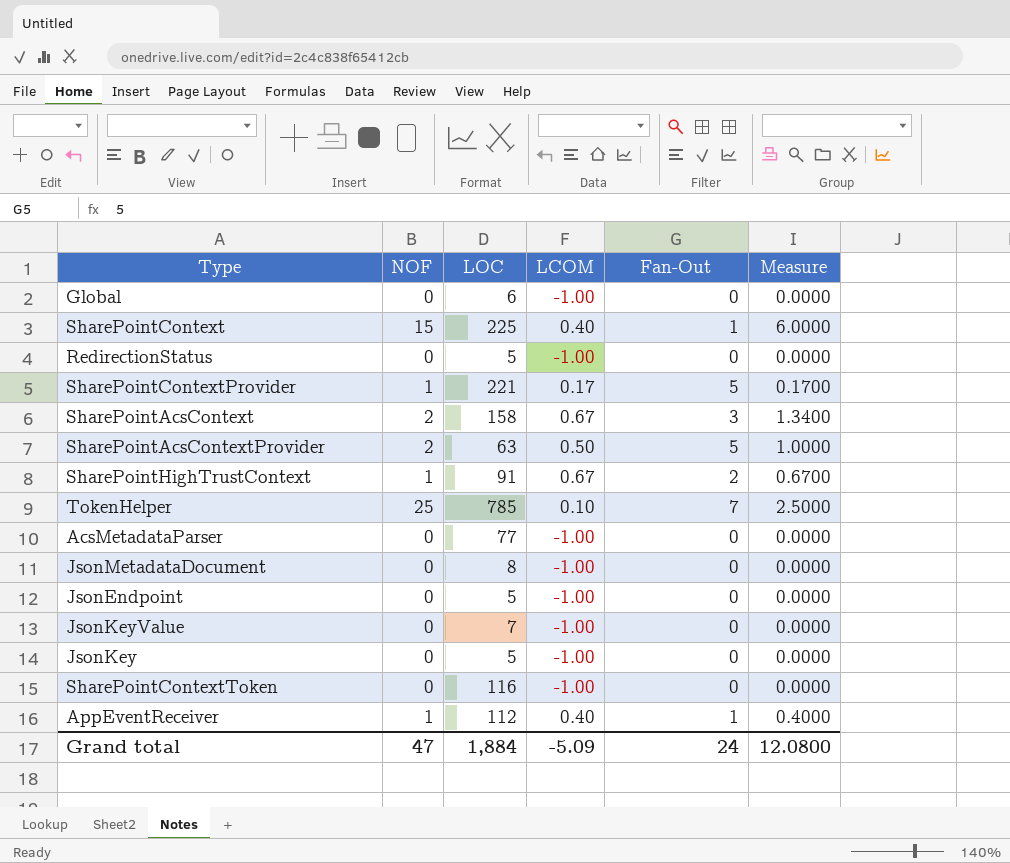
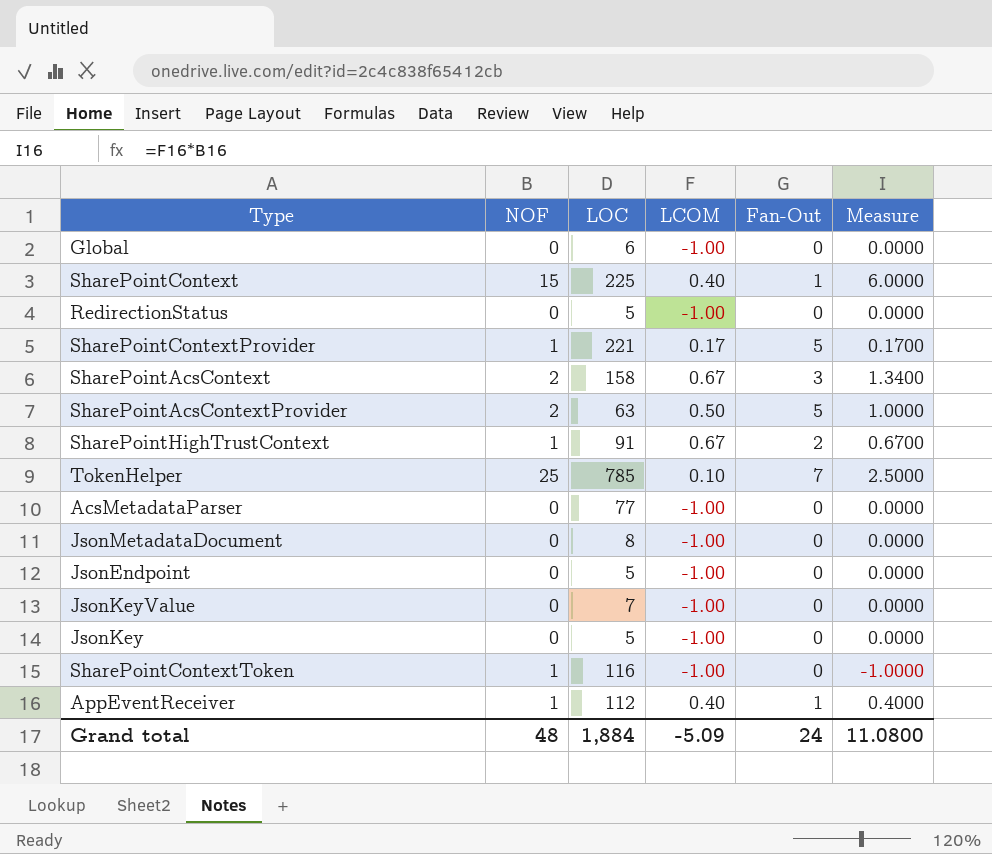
SharePointContextToken | NOF: 0 -> 1
SharePointContextToken | Measure: 0.0000 -> -1.0000
Grand total | NOF: 47 -> 48
Grand total | Measure: 12.0800 -> 11.0800

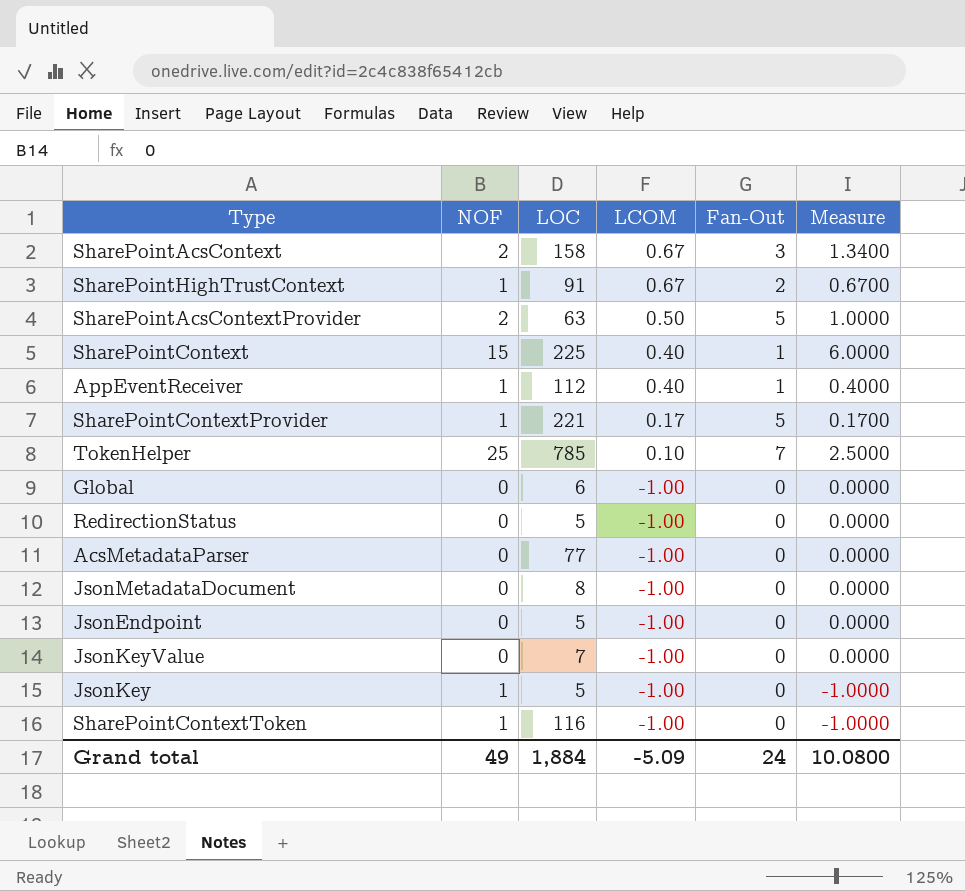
row order: none -> LCOM descending
JsonKey | NOF: 0 -> 1
JsonKey | Measure: 0.0000 -> -1.0000
Grand total | NOF: 48 -> 49
Grand total | Measure: 11.0800 -> 10.0800

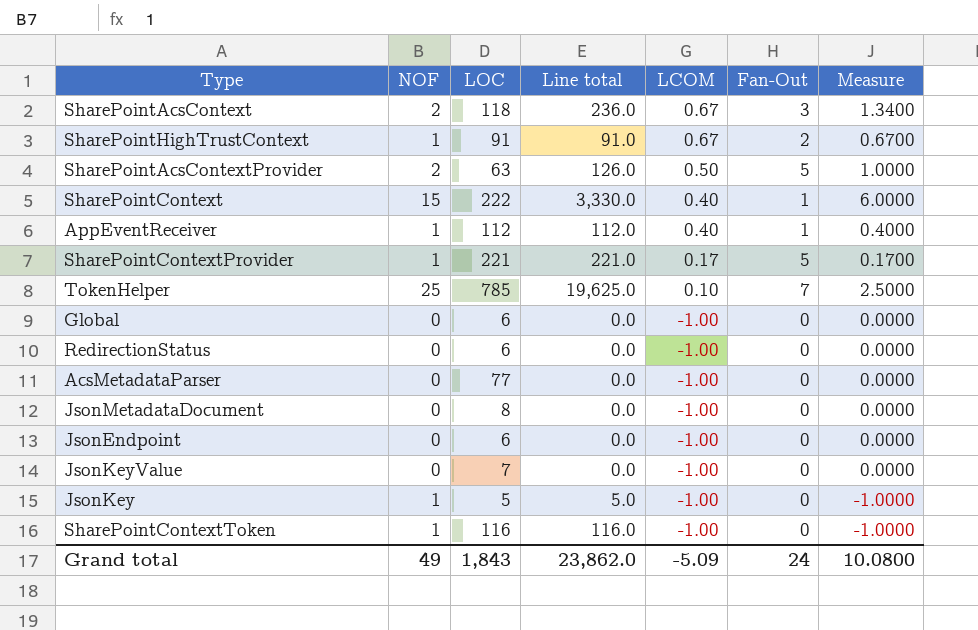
column Line total | formula: none -> [NOF] * [LOC]
SharePointAcsContext | LOC: 158 -> 118
SharePointContext | LOC: 225 -> 222
RedirectionStatus | LOC: 5 -> 6
JsonEndpoint | LOC: 5 -> 6
Grand total | LOC: 1,884 -> 1,843

